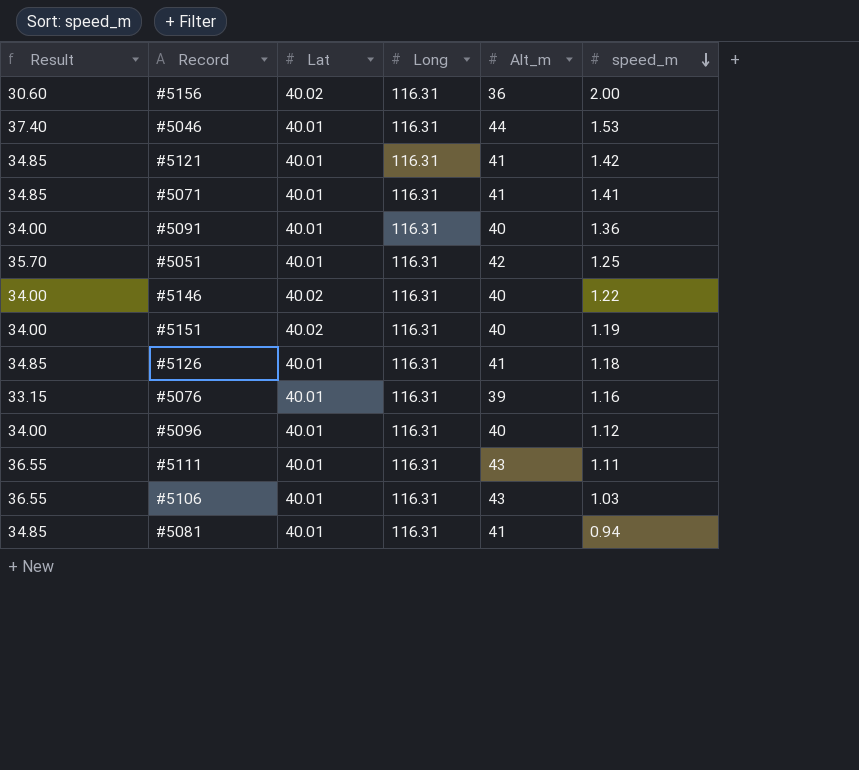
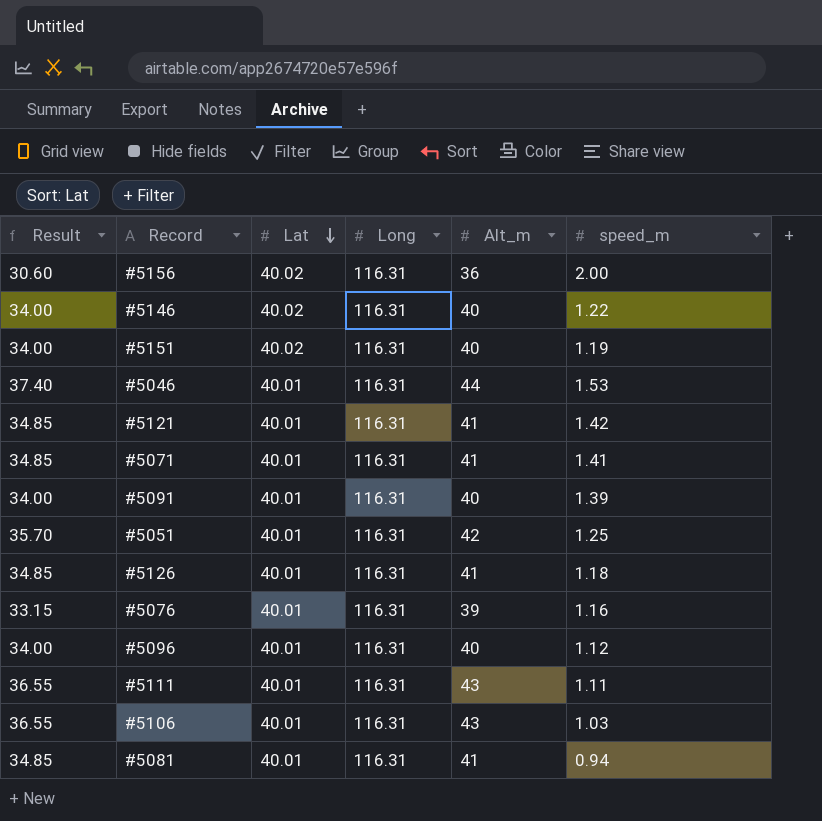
row order: speed_m descending -> Lat descending
#5091 | speed_m: 1.36 -> 1.39

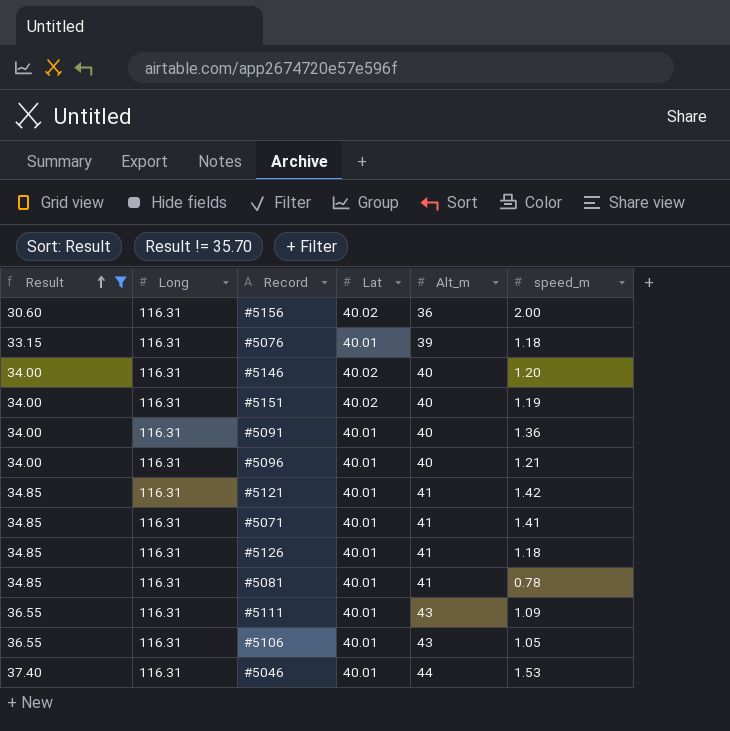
filter: none -> Result != 35.70
row order: Lat descending -> Result ascending
column Long | position: 4 -> 2
#5076 | speed_m: 1.16 -> 1.18
#5146 | speed_m: 1.22 -> 1.20
#5091 | speed_m: 1.39 -> 1.36
#5096 | speed_m: 1.12 -> 1.21
#5081 | speed_m: 0.94 -> 0.78
#5111 | speed_m: 1.11 -> 1.09
#5106 | speed_m: 1.03 -> 1.05

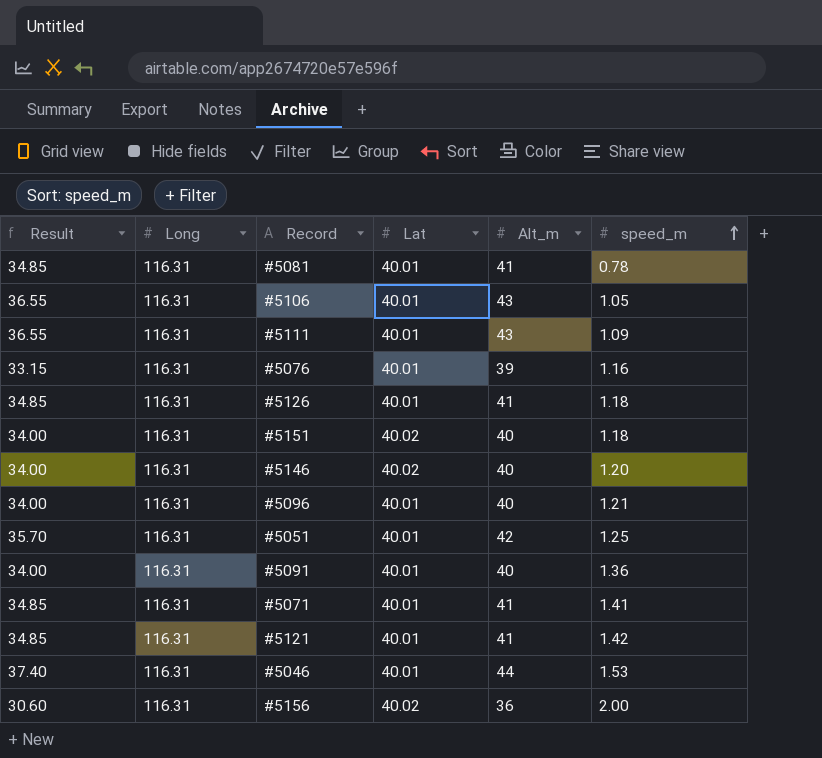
filter: Result != 35.70 -> none
row order: Result ascending -> speed_m ascending
#5076 | speed_m: 1.18 -> 1.16
#5151 | speed_m: 1.19 -> 1.18

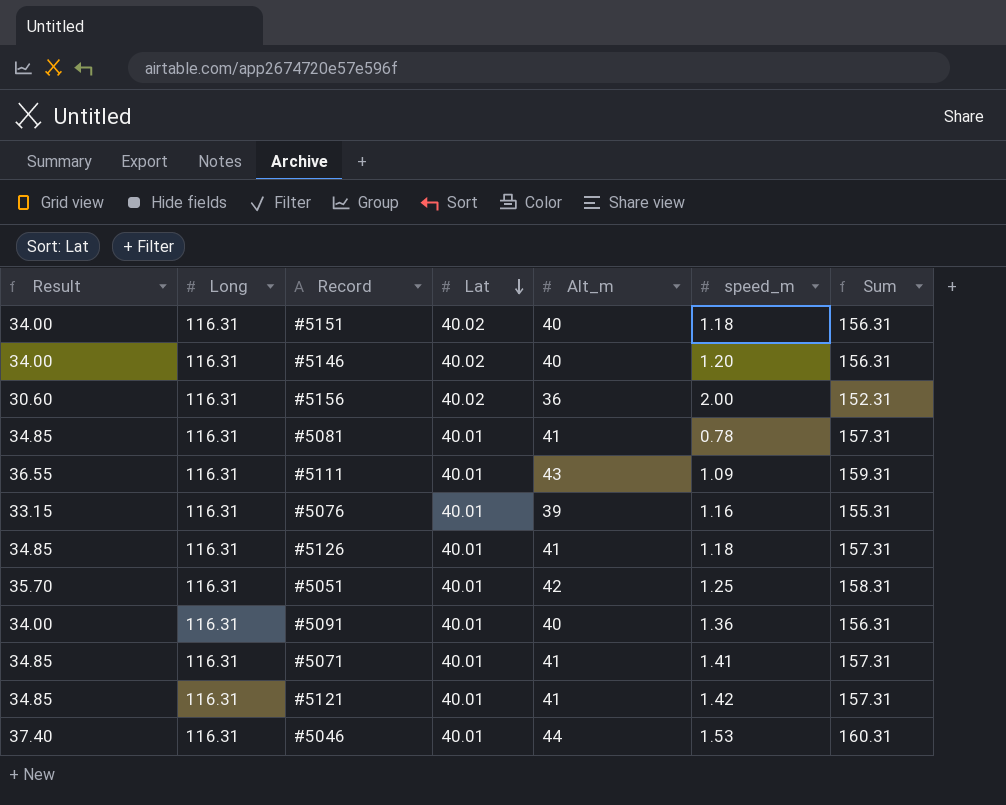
row order: speed_m ascending -> Lat descending
column Sum | formula: none -> [Long] + [Alt_m]
row #5106: 36.55 | 116.31 | 40.01 | 43 | 1.05 -> none
row #5096: 34.00 | 116.31 | 40.01 | 40 | 1.21 -> none

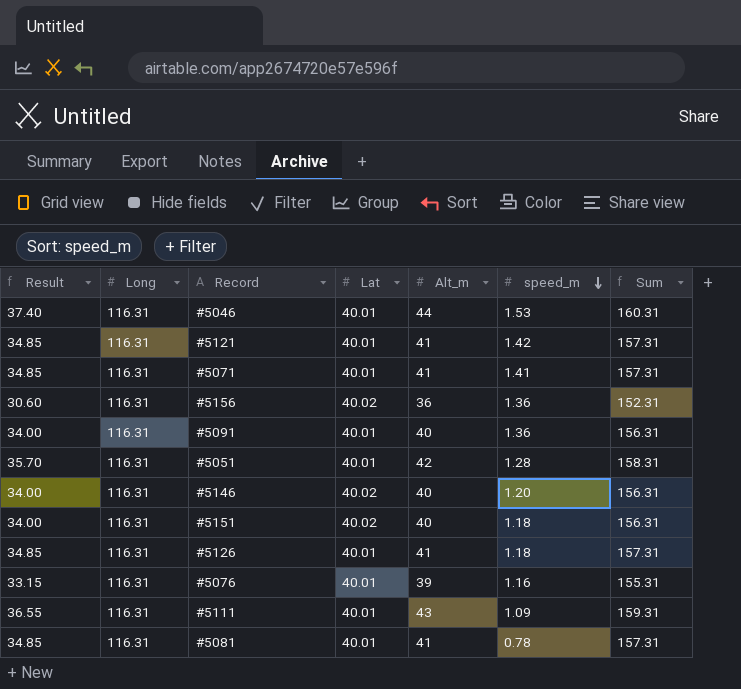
row order: Lat descending -> speed_m descending
#5156 | speed_m: 2.00 -> 1.36
#5051 | speed_m: 1.25 -> 1.28

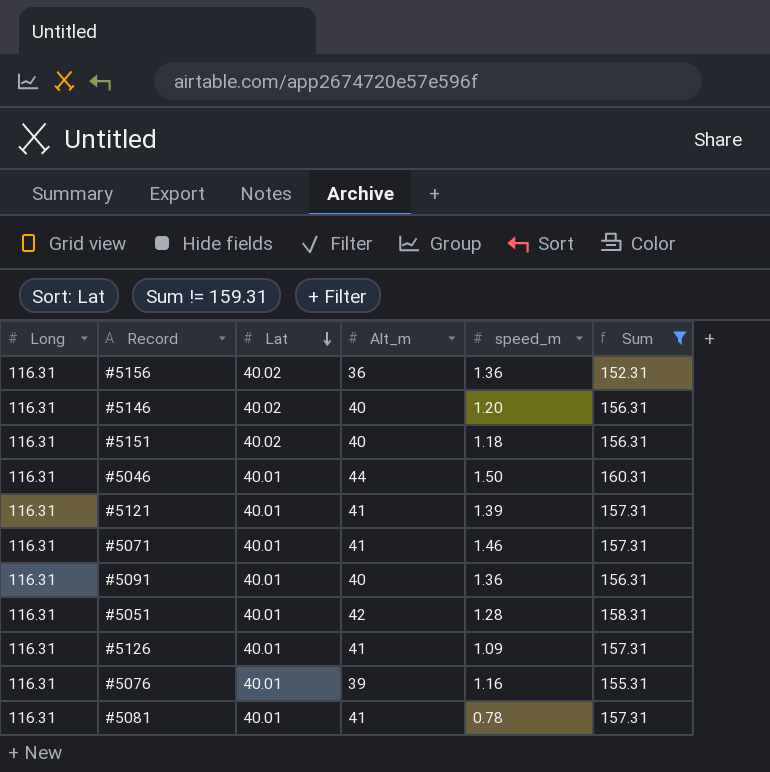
filter: none -> Sum != 159.31
row order: speed_m descending -> Lat descending
column Result | formula: [Alt_m] * 0.85 -> none
#5046 | speed_m: 1.53 -> 1.50
#5121 | speed_m: 1.42 -> 1.39
#5071 | speed_m: 1.41 -> 1.46
#5126 | speed_m: 1.18 -> 1.09

